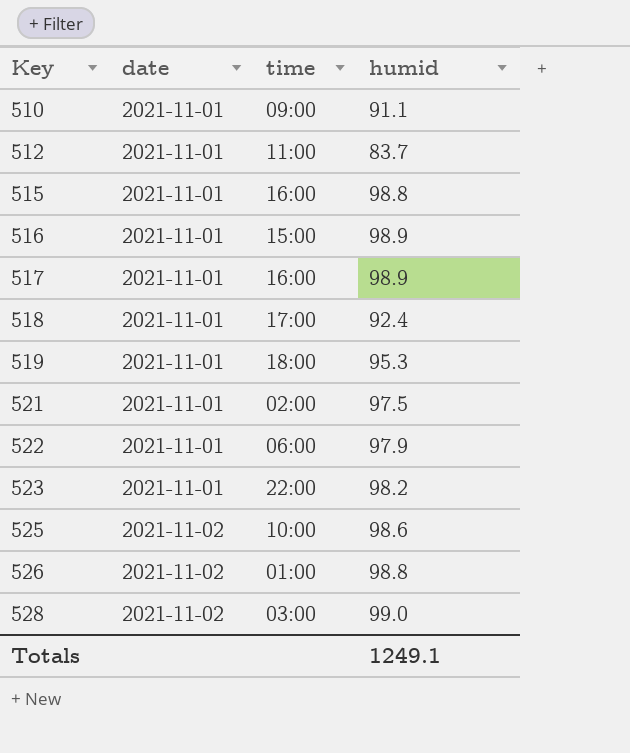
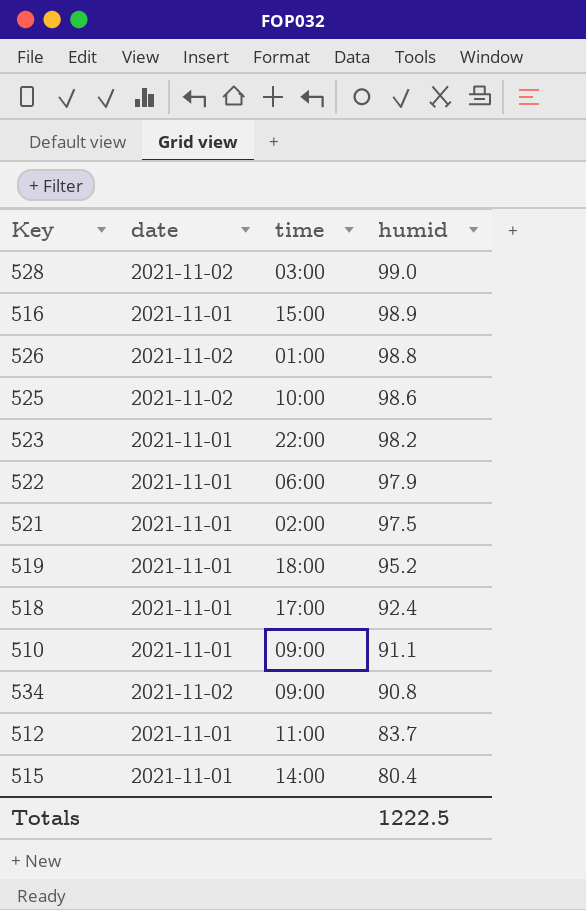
row order: Key ascending -> humid descending
row 517: 2021-11-01 | 16:00 | 98.9 -> none
519 | humid: 95.3 -> 95.2
row 534: none -> 2021-11-02 | 09:00 | 90.8
515 | time: 16:00 -> 14:00
515 | humid: 98.8 -> 80.4
Totals | humid: 1249.1 -> 1222.5

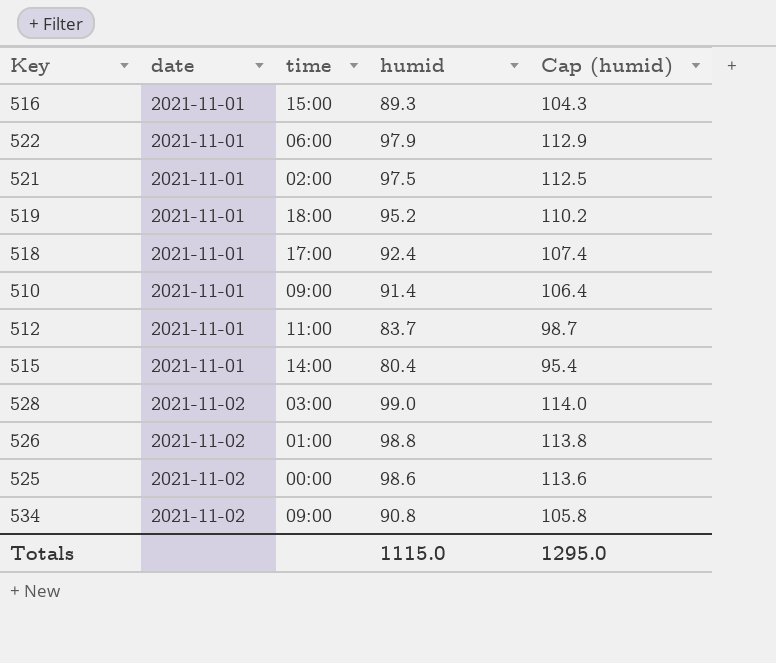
row order: humid descending -> date ascending
column Cap (humid) | formula: none -> [humid] + 15
row 523: 2021-11-01 | 22:00 | 98.2 -> none
516 | humid: 98.9 -> 89.3
510 | humid: 91.1 -> 91.4
525 | time: 10:00 -> 00:00
Totals | humid: 1222.5 -> 1115.0

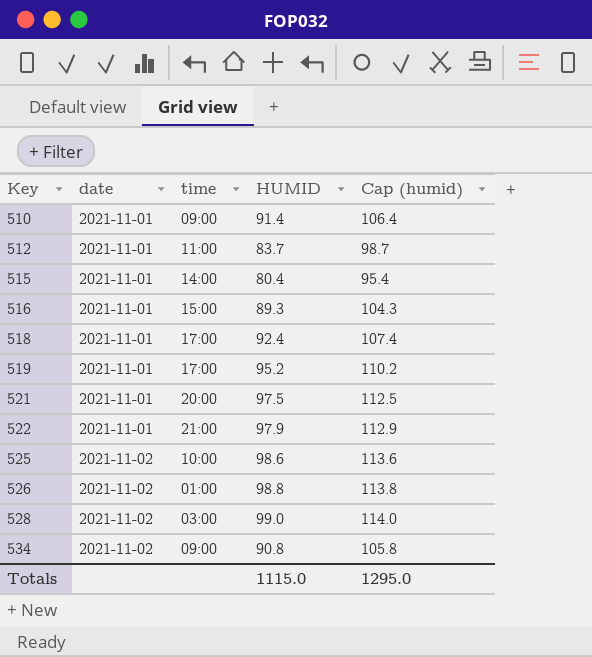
row order: date ascending -> Key ascending
column name: humid -> HUMID
519 | time: 18:00 -> 17:00
521 | time: 02:00 -> 20:00
522 | time: 06:00 -> 21:00
525 | time: 00:00 -> 10:00

